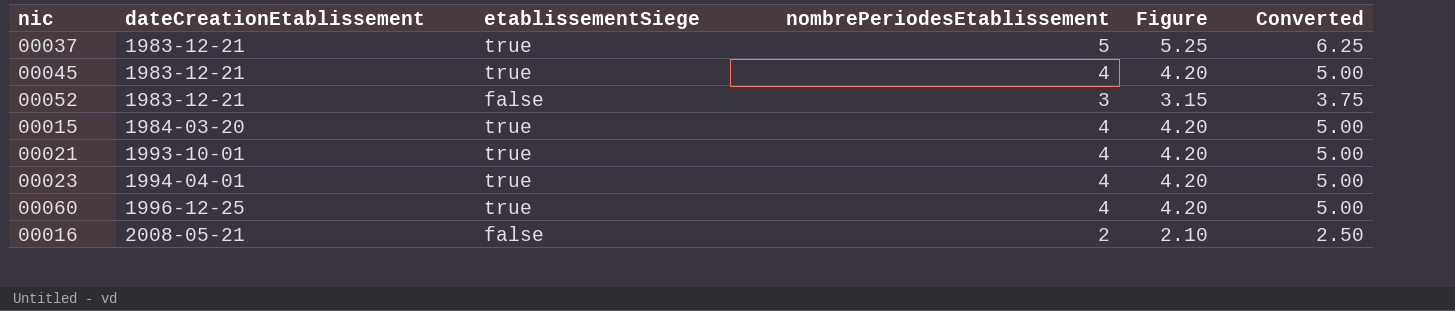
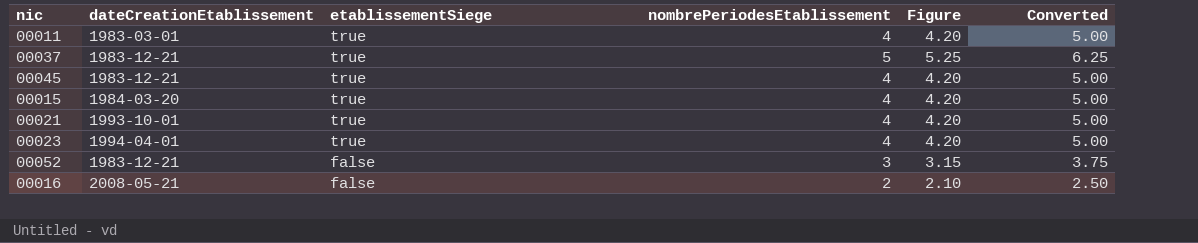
row order: dateCreationEtablissement ascending -> etablissementSiege descending
row 00060: 1996-12-25 | true | 4 | 4.20 | 5.00 -> none
row 00011: none -> 1983-03-01 | true | 4 | 4.20 | 5.00

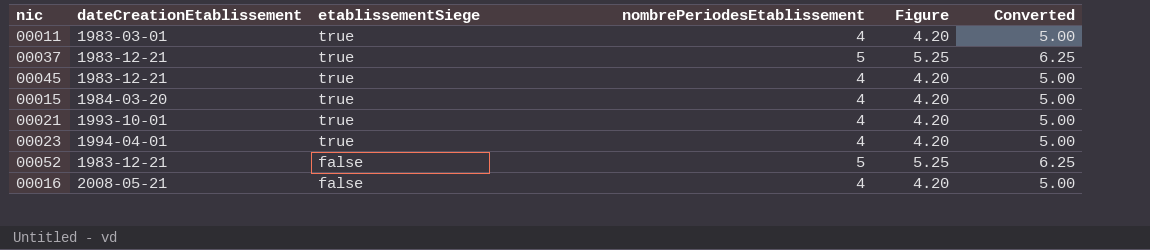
00052 | nombrePeriodesEtablissement: 3 -> 5
00052 | Figure: 3.15 -> 5.25
00052 | Converted: 3.75 -> 6.25
00016 | nombrePeriodesEtablissement: 2 -> 4
00016 | Figure: 2.10 -> 4.20
00016 | Converted: 2.50 -> 5.00

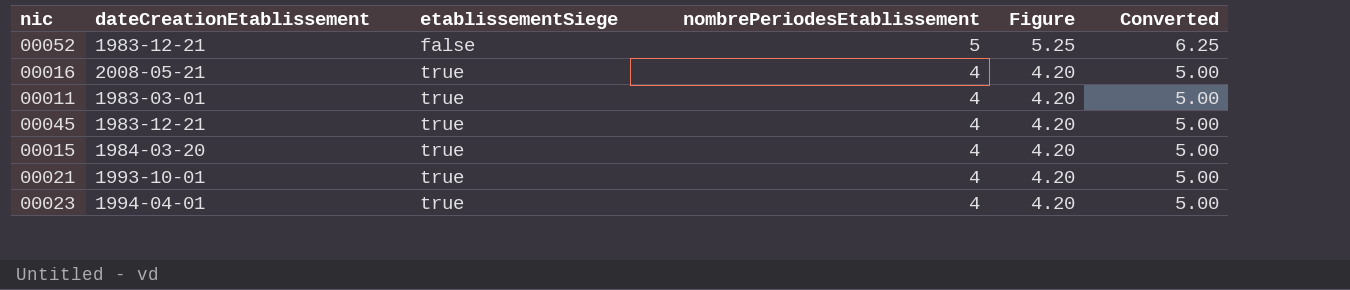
row order: etablissementSiege descending -> etablissementSiege ascending
row 00037: 1983-12-21 | true | 5 | 5.25 | 6.25 -> none
00016 | etablissementSiege: false -> true

